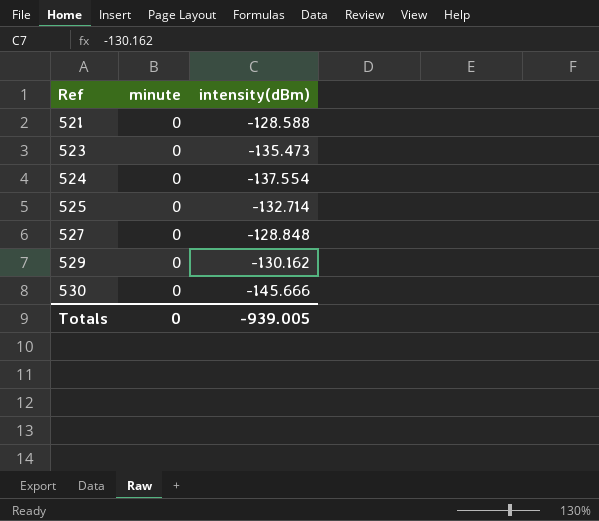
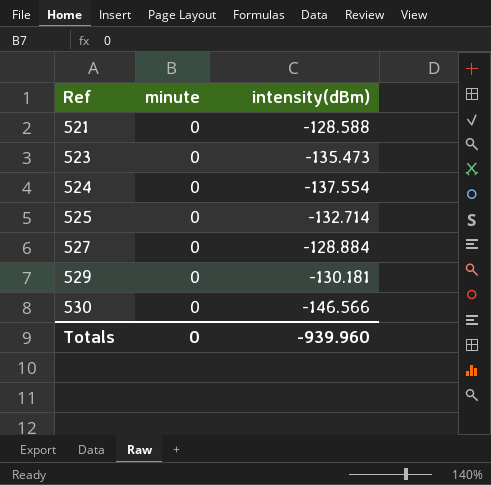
527 | intensity(dBm): -128.848 -> -128.884
529 | intensity(dBm): -130.162 -> -130.181
530 | intensity(dBm): -145.666 -> -146.566
Totals | intensity(dBm): -939.005 -> -939.960

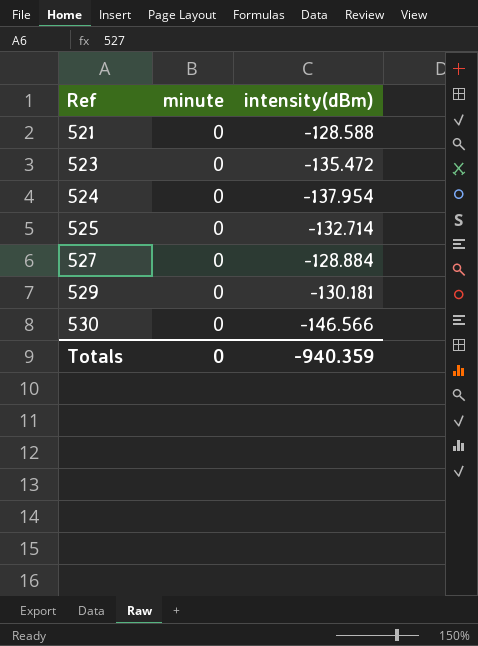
523 | intensity(dBm): -135.473 -> -135.472
524 | intensity(dBm): -137.554 -> -137.954
Totals | intensity(dBm): -939.960 -> -940.359

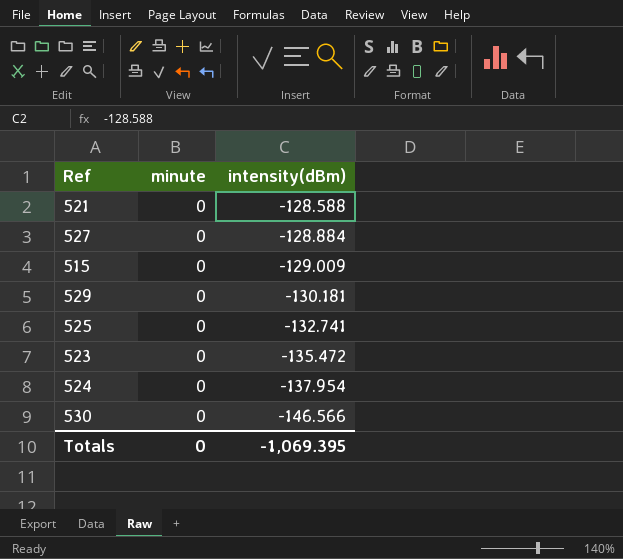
row order: Ref ascending -> intensity(dBm) descending
row 515: none -> 0 | -129.009
525 | intensity(dBm): -132.714 -> -132.741
Totals | intensity(dBm): -940.359 -> -1,069.395

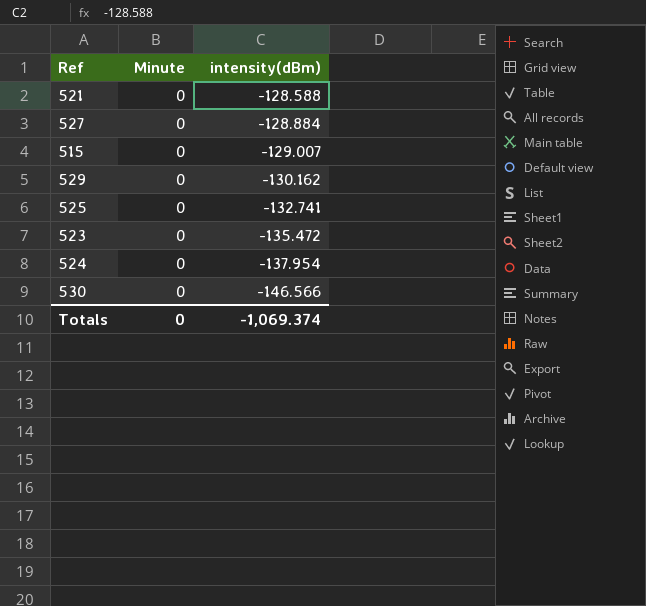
column name: minute -> Minute
515 | intensity(dBm): -129.009 -> -129.007
529 | intensity(dBm): -130.181 -> -130.162
Totals | intensity(dBm): -1,069.395 -> -1,069.374

